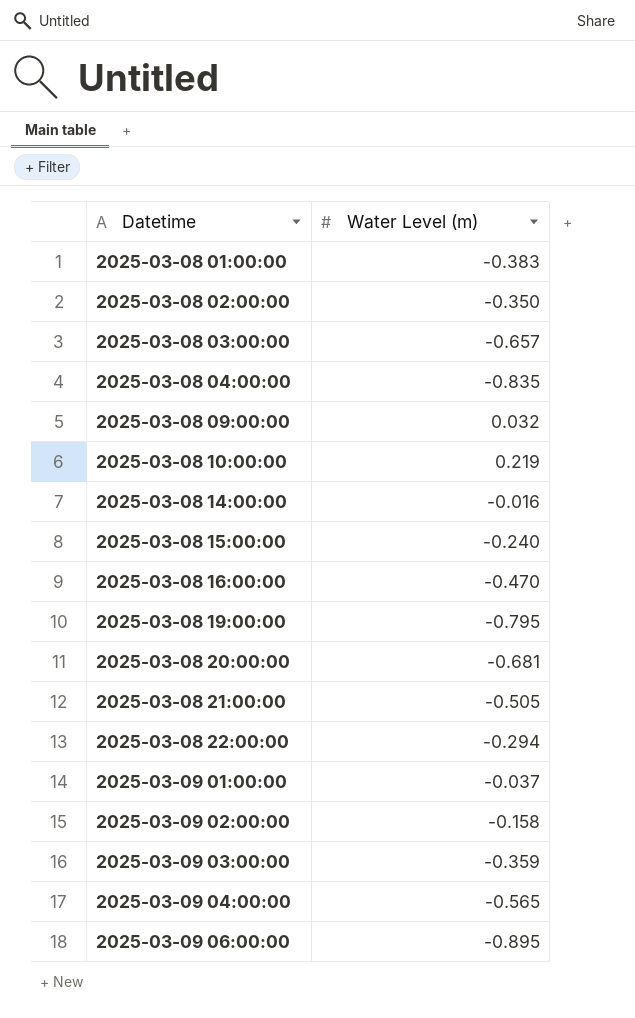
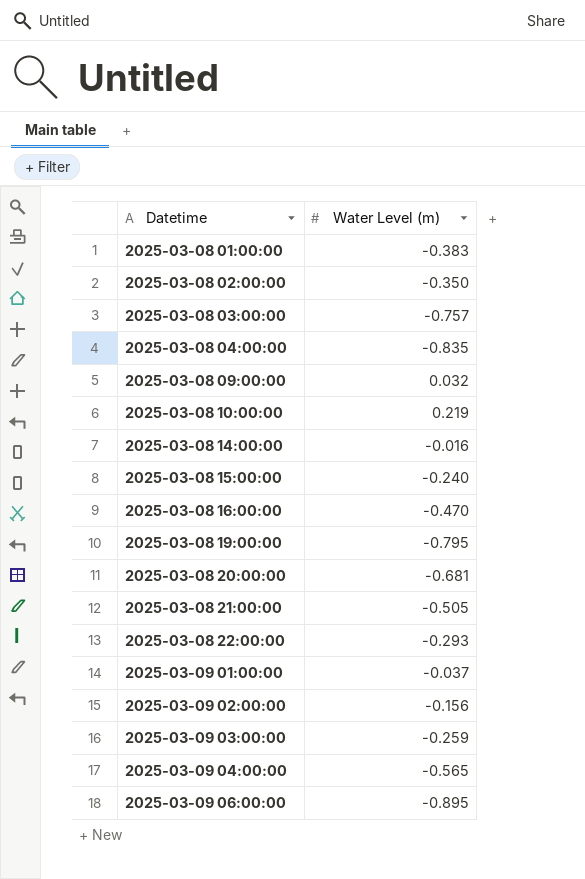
2025-03-08 03:00:00 | Water Level (m): -0.657 -> -0.757
2025-03-08 22:00:00 | Water Level (m): -0.294 -> -0.293
2025-03-09 02:00:00 | Water Level (m): -0.158 -> -0.156
2025-03-09 03:00:00 | Water Level (m): -0.359 -> -0.259

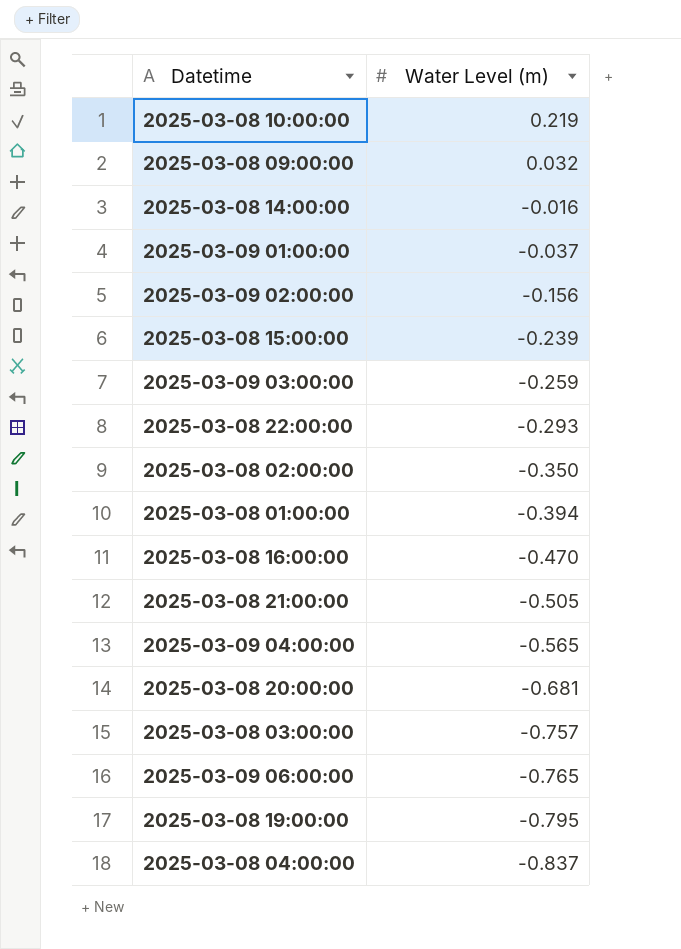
row order: Datetime ascending -> Water Level (m) descending
2025-03-08 15:00:00 | Water Level (m): -0.240 -> -0.239
2025-03-08 01:00:00 | Water Level (m): -0.383 -> -0.394
2025-03-09 06:00:00 | Water Level (m): -0.895 -> -0.765
2025-03-08 04:00:00 | Water Level (m): -0.835 -> -0.837

